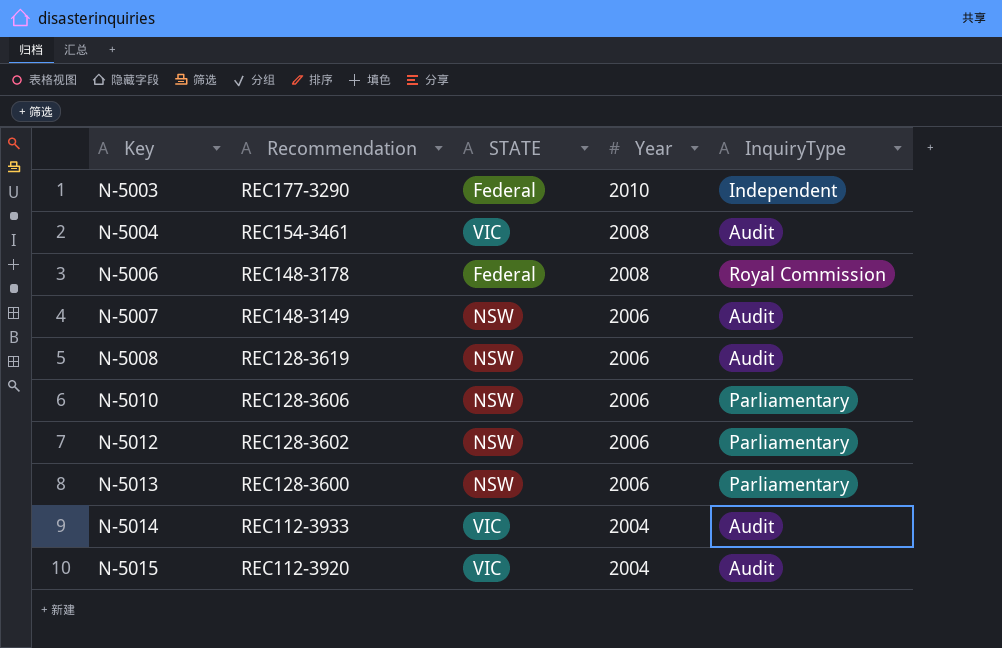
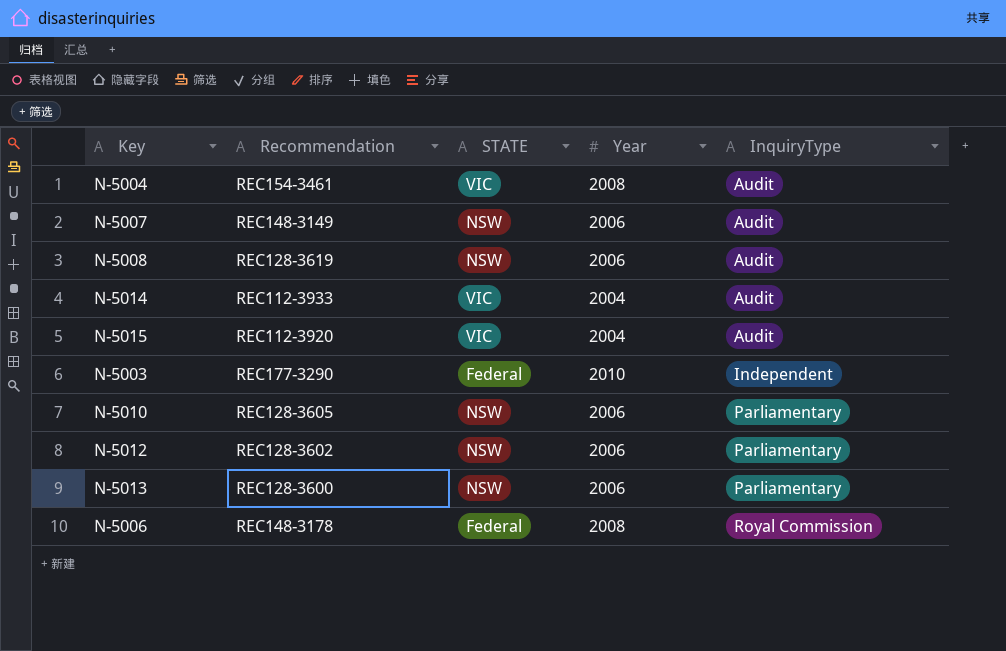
row order: Key ascending -> InquiryType ascending
N-5010 | Recommendation: REC128-3606 -> REC128-3605

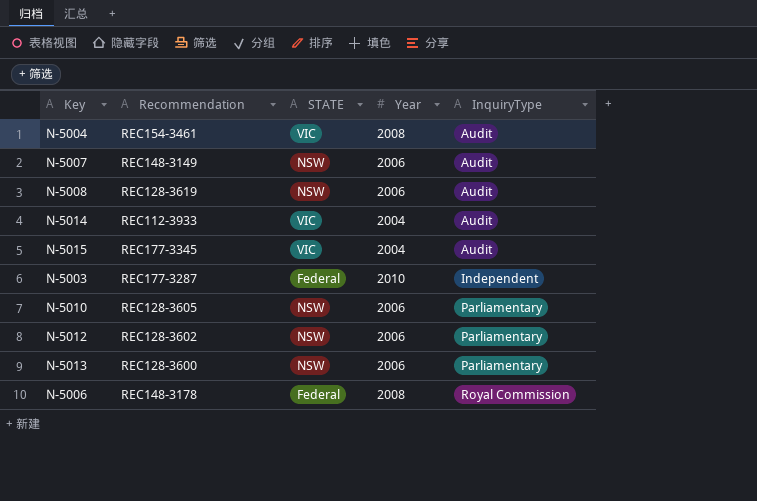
N-5015 | Recommendation: REC112-3920 -> REC177-3345
N-5003 | Recommendation: REC177-3290 -> REC177-3287

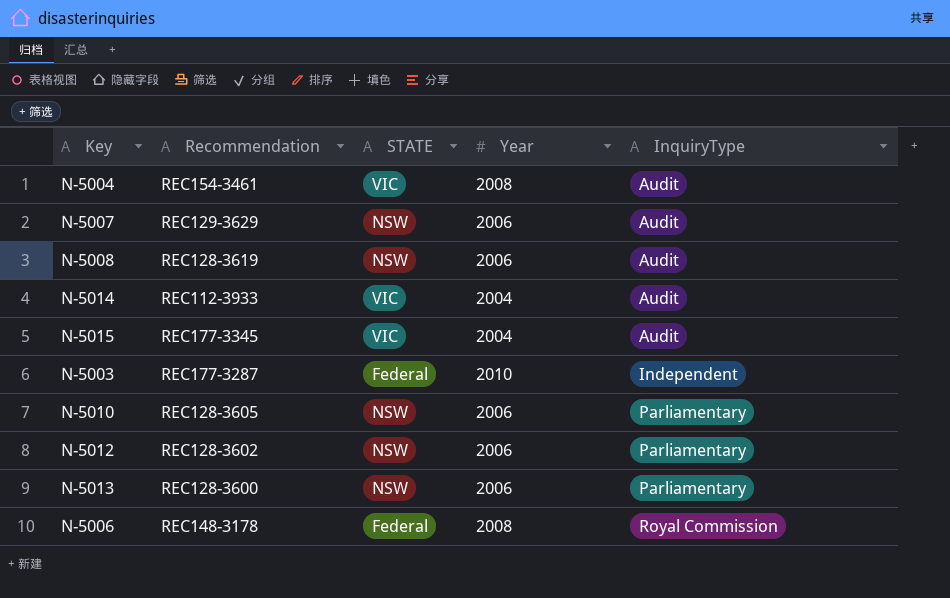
N-5007 | Recommendation: REC148-3149 -> REC129-3629

